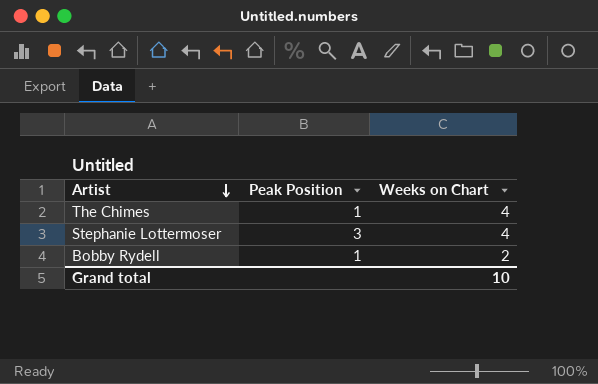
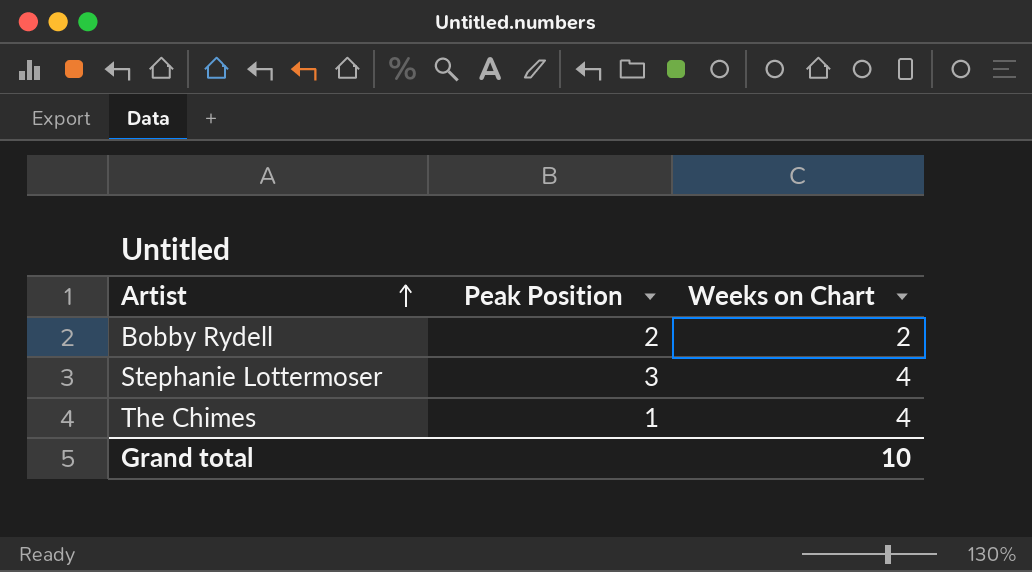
row order: Artist descending -> Artist ascending
Bobby Rydell | Peak Position: 1 -> 2

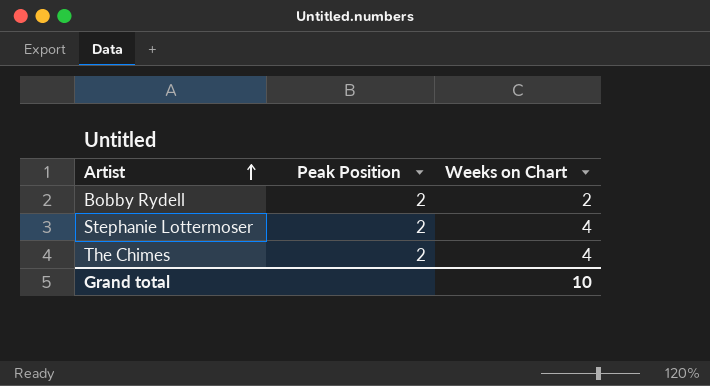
Stephanie Lottermoser | Peak Position: 3 -> 2
The Chimes | Peak Position: 1 -> 2

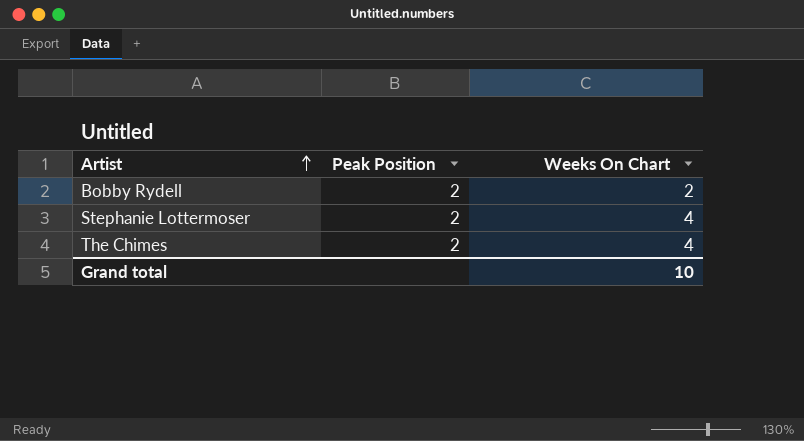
column name: Weeks on Chart -> Weeks On Chart

